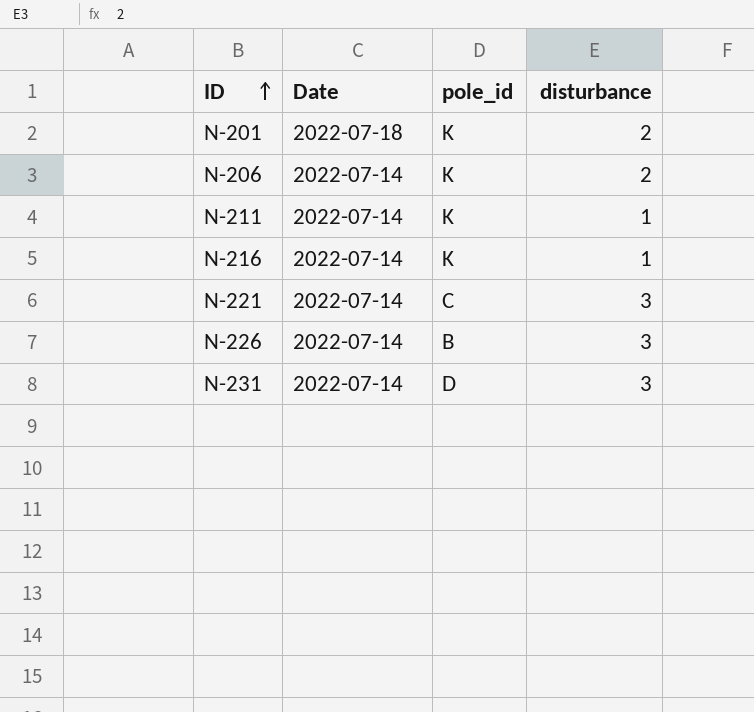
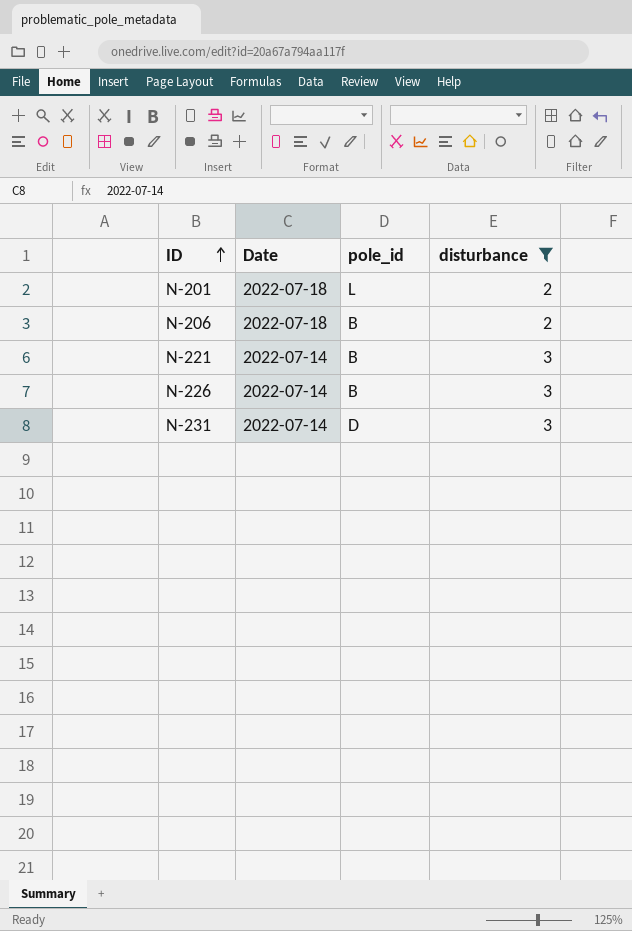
filter: none -> disturbance != 1
N-201 | pole_id: K -> L
N-206 | Date: 2022-07-14 -> 2022-07-18
N-206 | pole_id: K -> B
N-221 | pole_id: C -> B

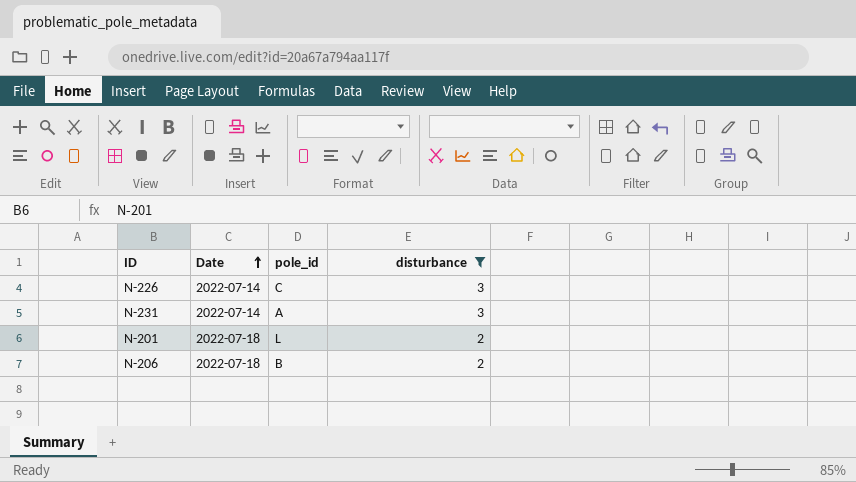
row order: ID ascending -> Date ascending
row N-221: 2022-07-14 | B | 3 -> none
N-226 | pole_id: B -> C
N-231 | pole_id: D -> A

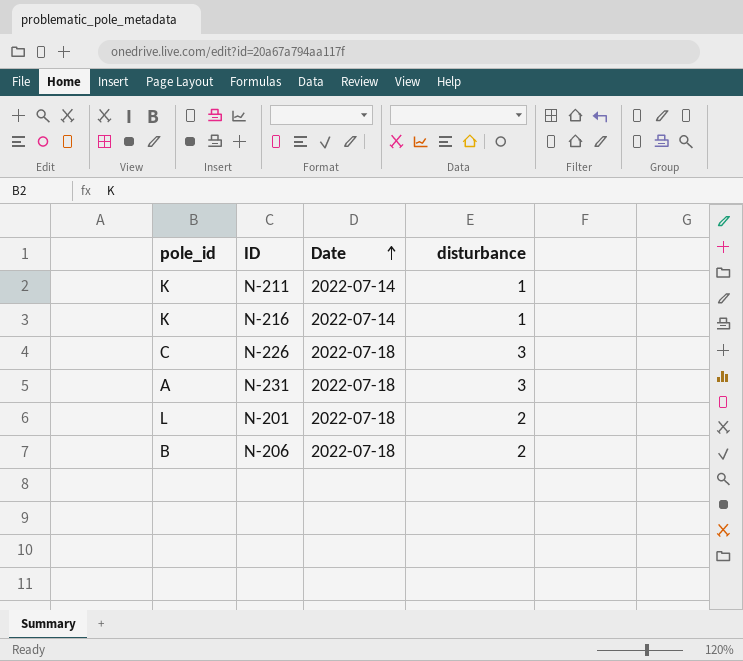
filter: disturbance != 1 -> none
column pole_id | position: 3 -> 1
N-226 | Date: 2022-07-14 -> 2022-07-18
N-231 | Date: 2022-07-14 -> 2022-07-18

